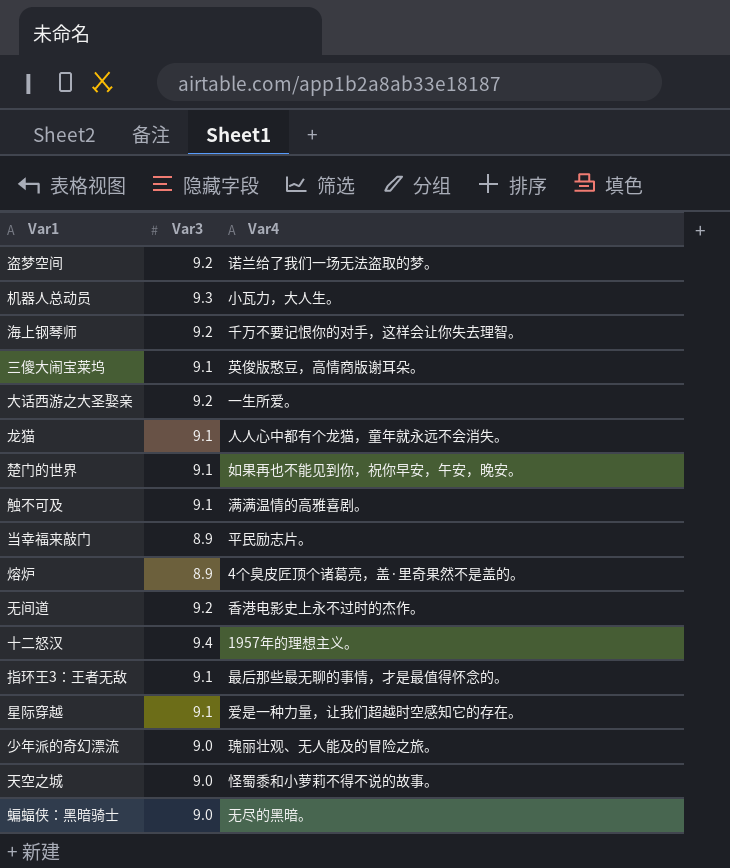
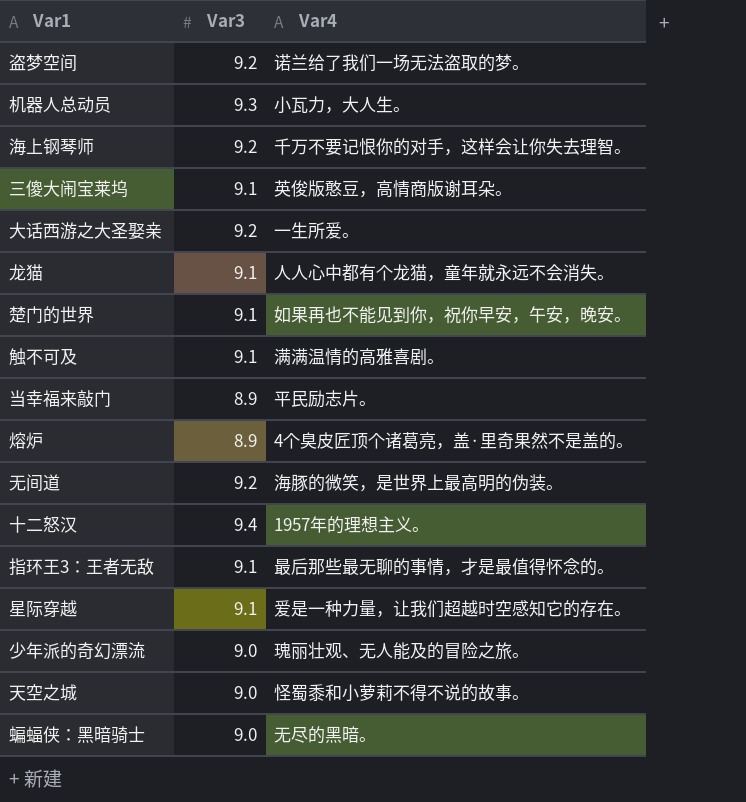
无间道 | Var4: 香港电影史上永不过时的杰作。 -> 海豚的微笑，是世界上最高明的伪装。

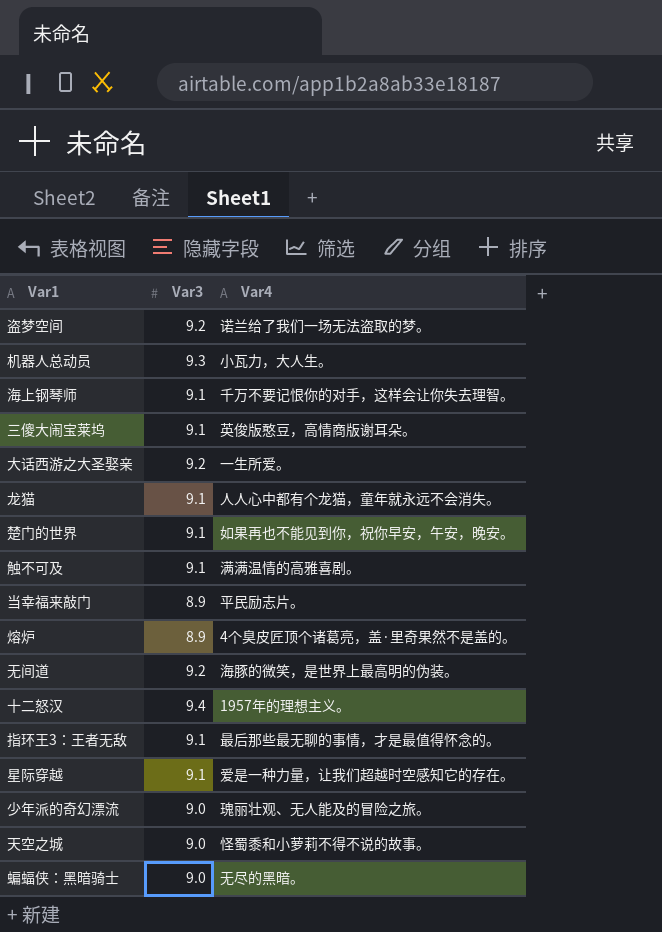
海上钢琴师 | Var3: 9.2 -> 9.1

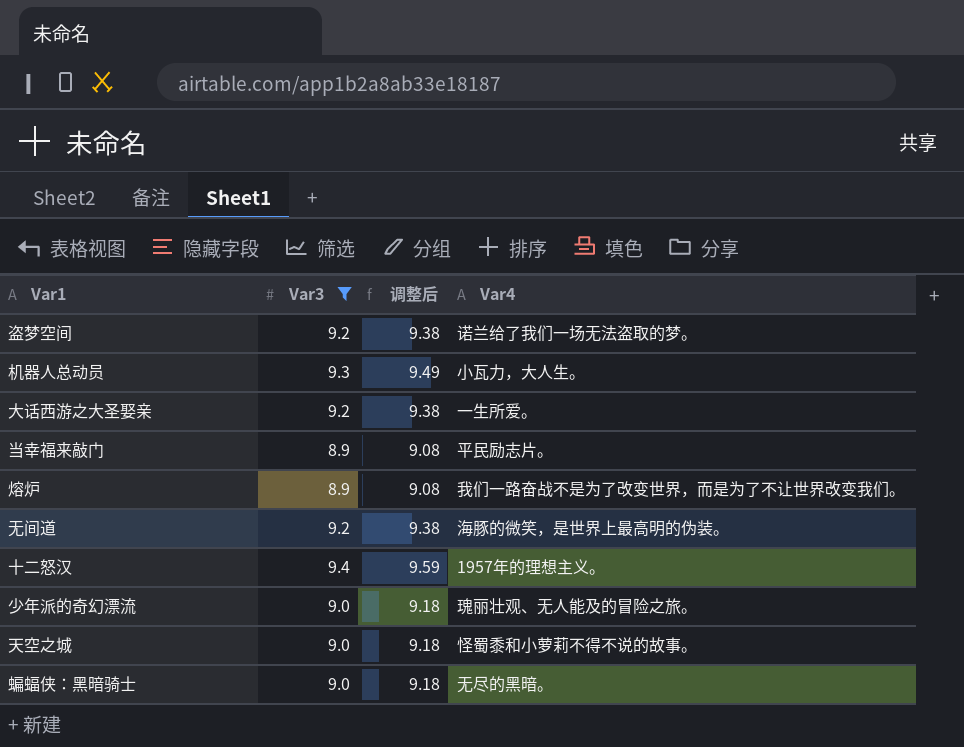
filter: none -> Var3 != 9.1
column 调整后 | formula: none -> [Var3] * 1.02
熔炉 | Var4: 4个臭皮匠顶个诸葛亮，盖·里奇果然不是盖的。 -> 我们一路奋战不是为了改变世界，而是为了不让世界改变我们。

